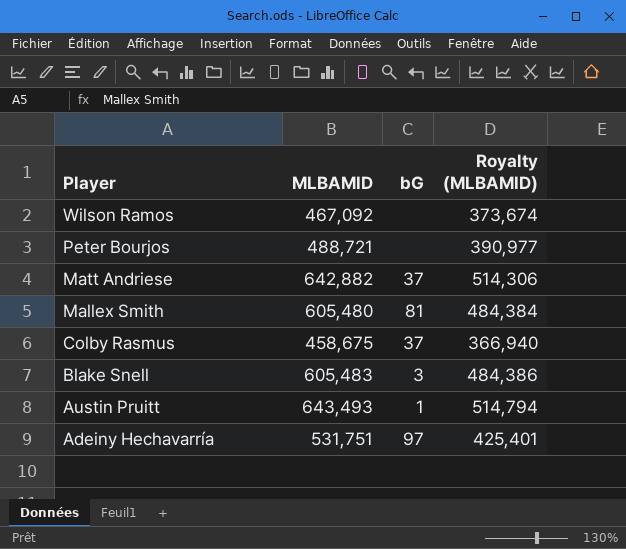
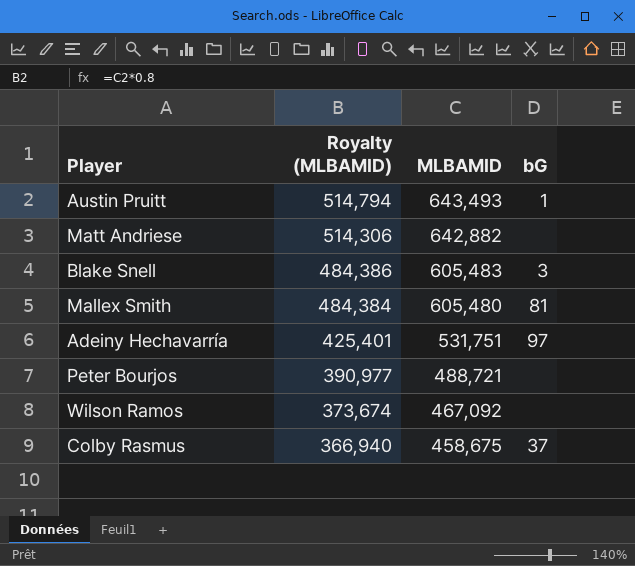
row order: Player descending -> Royalty (MLBAMID) descending
column Royalty (MLBAMID) | position: 4 -> 2
Matt Andriese | bG: 37 -> none

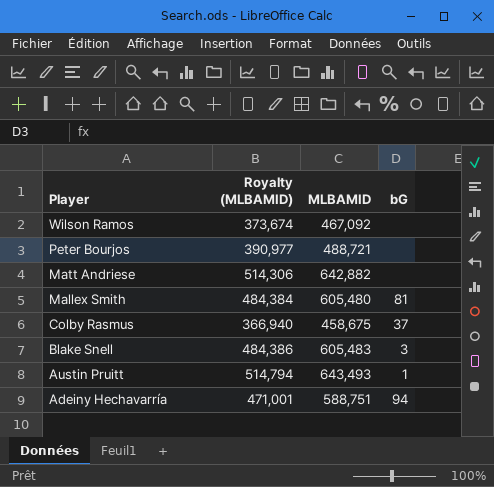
row order: Royalty (MLBAMID) descending -> Player descending
Adeiny Hechavarría | Royalty (MLBAMID): 425,401 -> 471,001
Adeiny Hechavarría | MLBAMID: 531,751 -> 588,751
Adeiny Hechavarría | bG: 97 -> 94

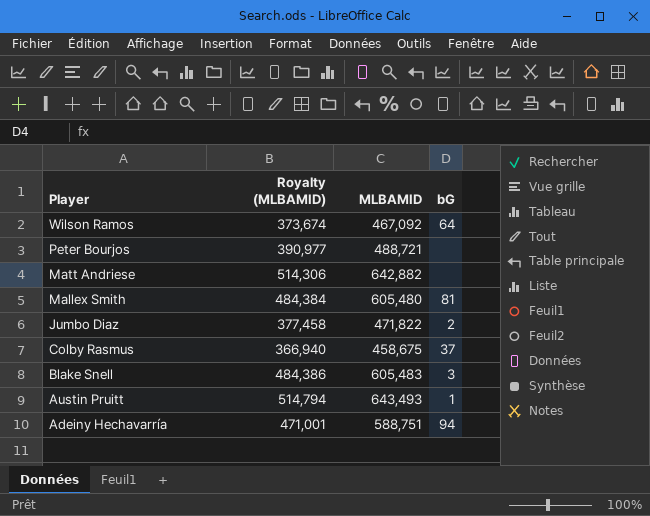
Wilson Ramos | bG: none -> 64
row Jumbo Diaz: none -> 377,458 | 471,822 | 2

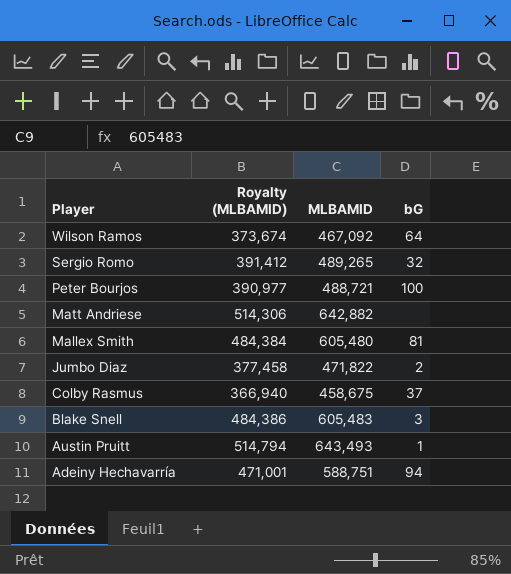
row Sergio Romo: none -> 391,412 | 489,265 | 32
Peter Bourjos | bG: none -> 100

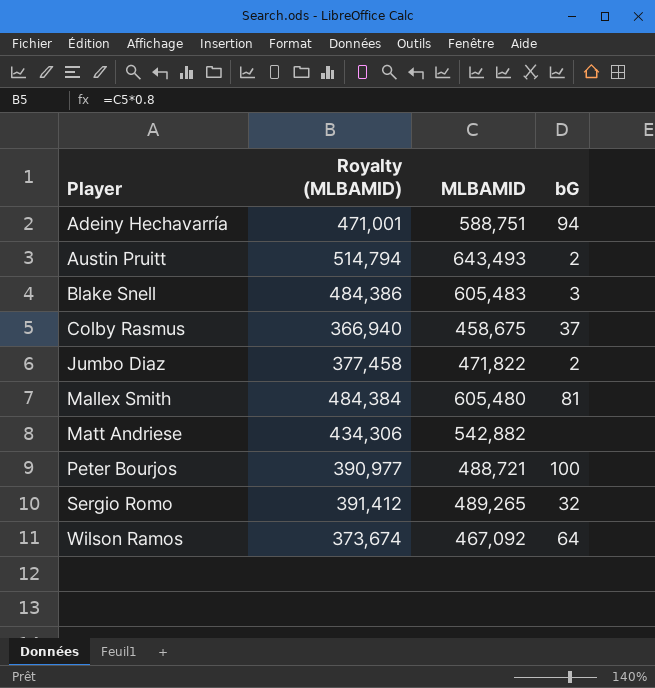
row order: Player descending -> Player ascending
Austin Pruitt | bG: 1 -> 2
Matt Andriese | Royalty (MLBAMID): 514,306 -> 434,306
Matt Andriese | MLBAMID: 642,882 -> 542,882

